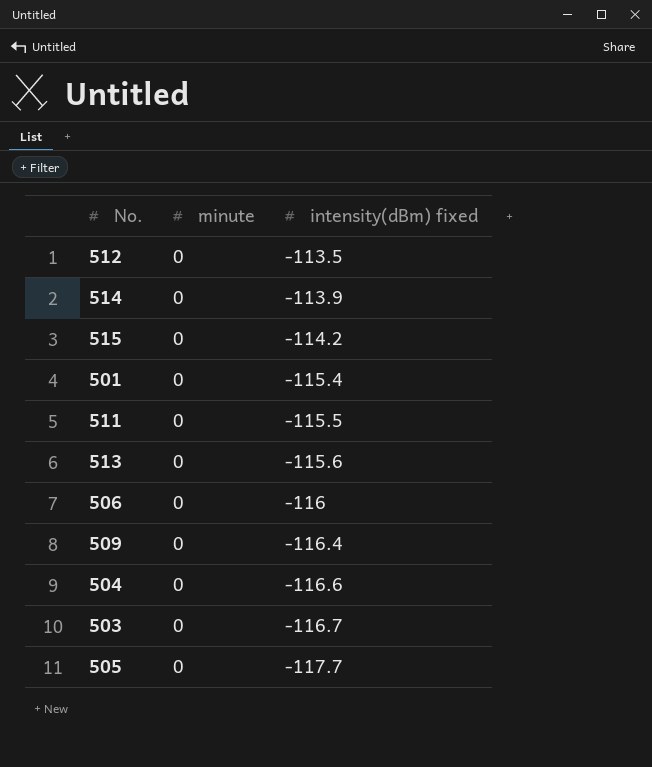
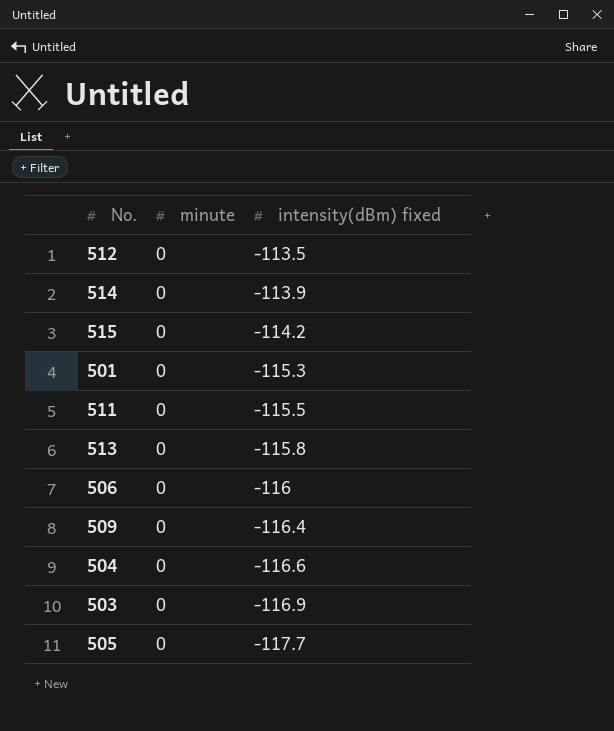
501 | intensity(dBm) fixed: -115.4 -> -115.3
513 | intensity(dBm) fixed: -115.6 -> -115.8
503 | intensity(dBm) fixed: -116.7 -> -116.9

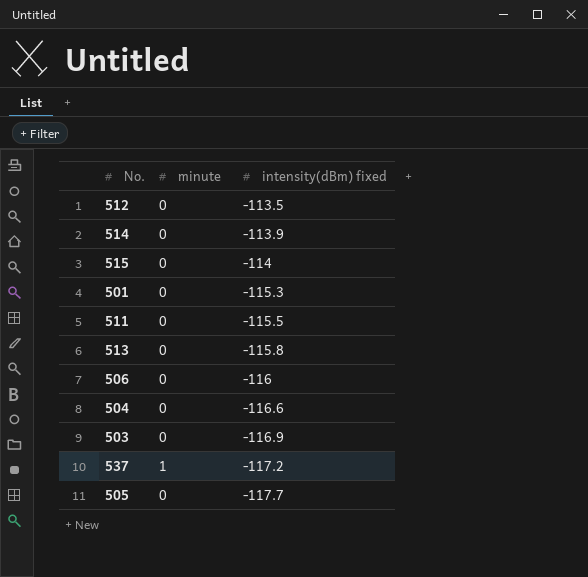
row 509: 0 | -116.4 -> none
515 | intensity(dBm) fixed: -114.2 -> -114
row 537: none -> 1 | -117.2

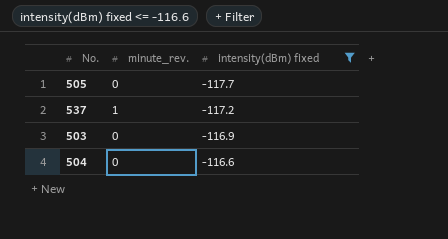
filter: none -> intensity(dBm) fixed <= -116.6
row order: intensity(dBm) fixed descending -> intensity(dBm) fixed ascending
column name: minute -> minute_rev.

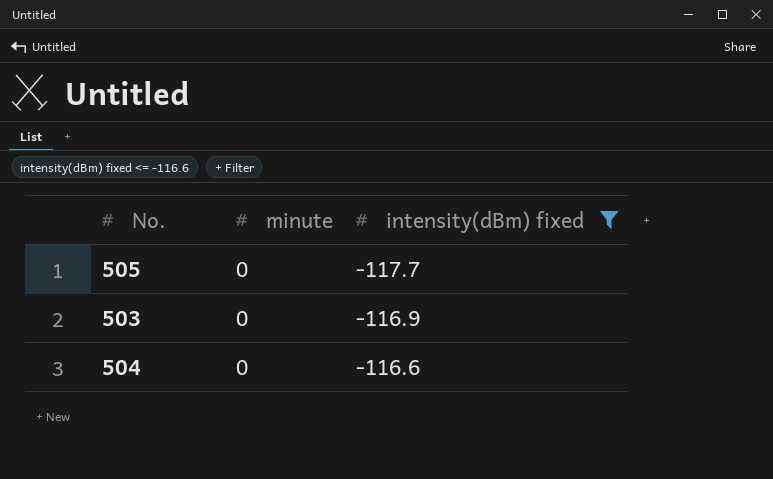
column name: minute_rev. -> minute
row 537: 1 | -117.2 -> none

